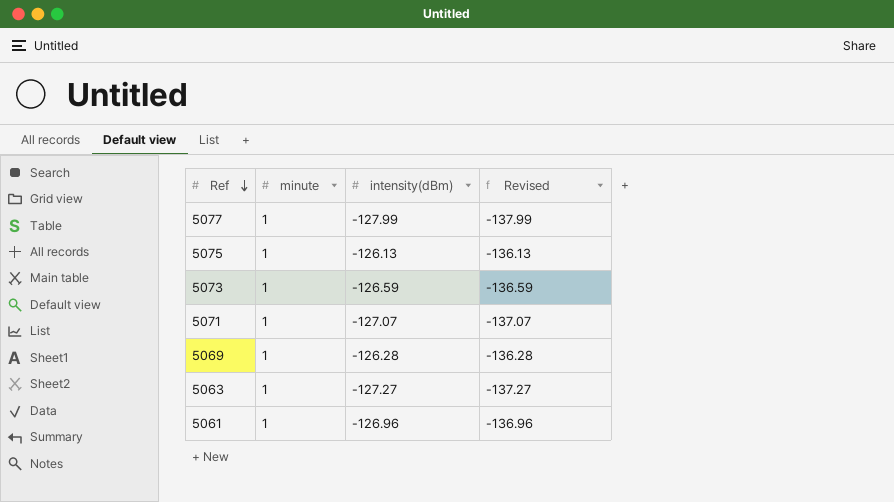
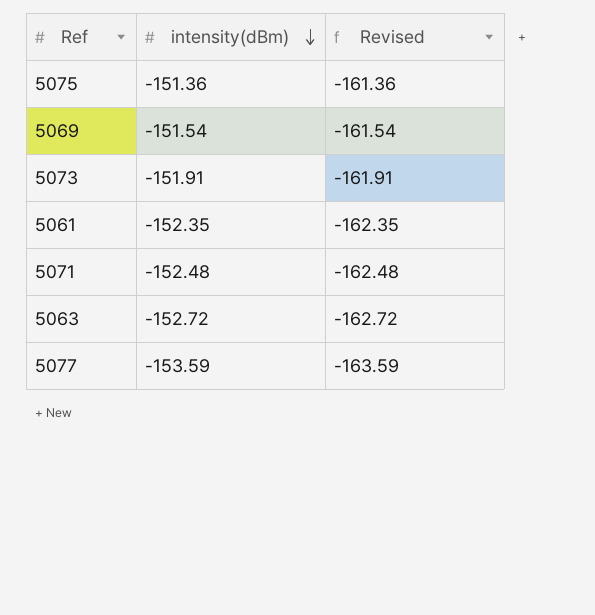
row order: Ref descending -> intensity(dBm) descending
column minute | position: 2 -> none
5075 | intensity(dBm): -126.13 -> -151.36
5075 | Revised: -136.13 -> -161.36
5069 | intensity(dBm): -126.28 -> -151.54
5069 | Revised: -136.28 -> -161.54
5073 | intensity(dBm): -126.59 -> -151.91
5073 | Revised: -136.59 -> -161.91
5061 | intensity(dBm): -126.96 -> -152.35
5061 | Revised: -136.96 -> -162.35
5071 | intensity(dBm): -127.07 -> -152.48
5071 | Revised: -137.07 -> -162.48
5063 | intensity(dBm): -127.27 -> -152.72
5063 | Revised: -137.27 -> -162.72
5077 | intensity(dBm): -127.99 -> -153.59
5077 | Revised: -137.99 -> -163.59

